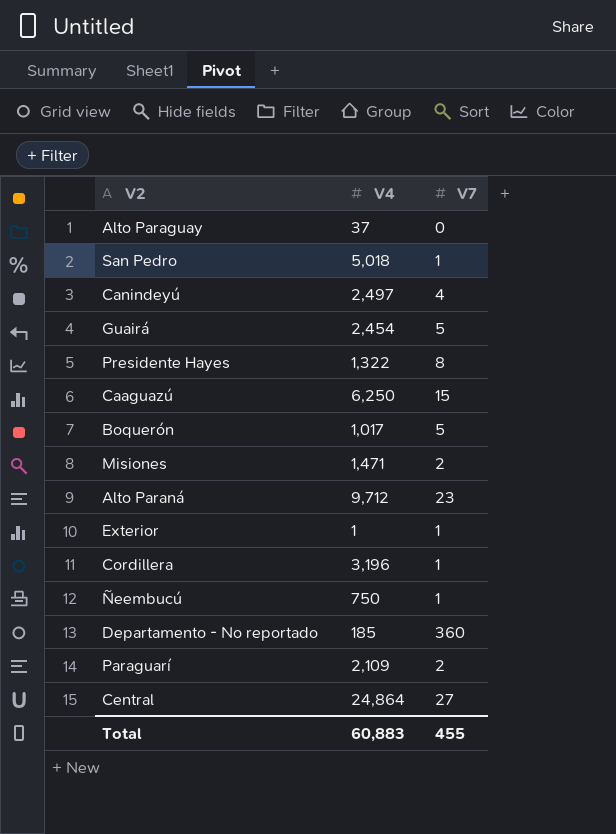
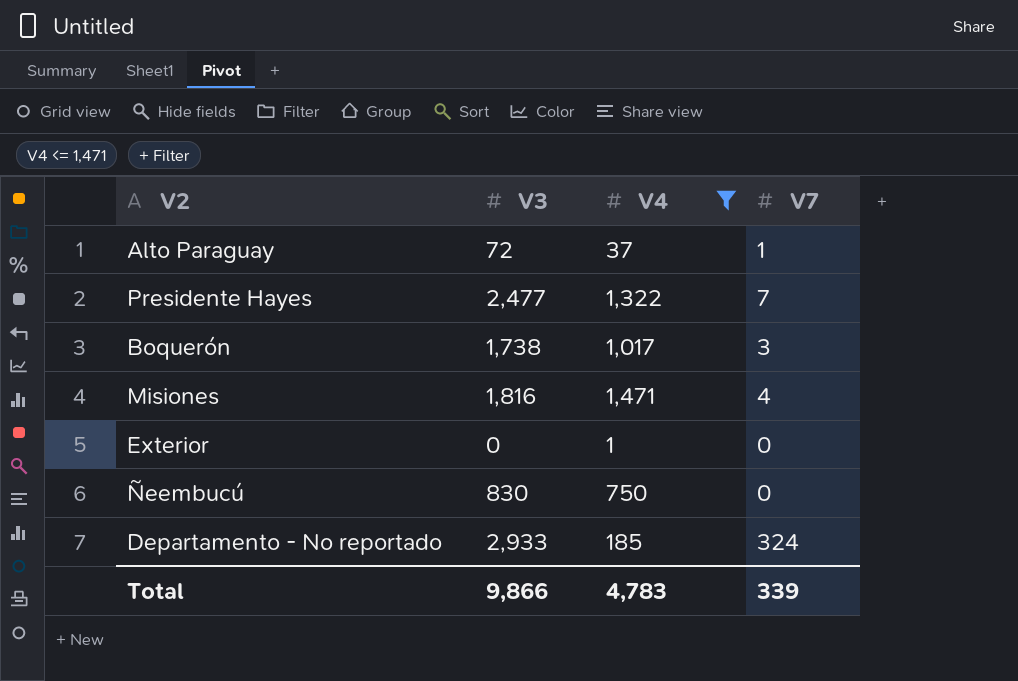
filter: none -> V4 <= 1,471
column V3 | position: none -> 2
Alto Paraguay | V7: 0 -> 1
Presidente Hayes | V7: 8 -> 7
Boquerón | V7: 5 -> 3
Misiones | V7: 2 -> 4
Exterior | V7: 1 -> 0
Ñeembucú | V7: 1 -> 0
Departamento - No reportado | V7: 360 -> 324
Total | V4: 60,883 -> 4,783
Total | V7: 455 -> 339

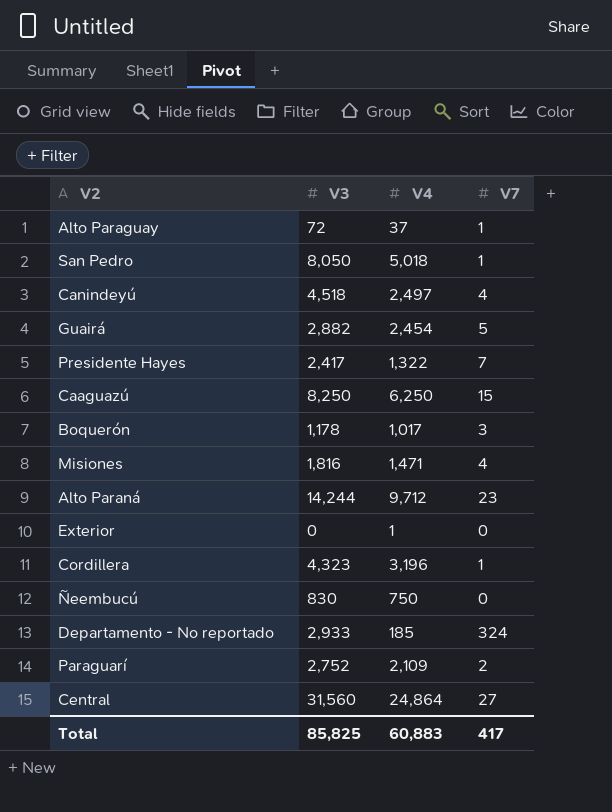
filter: V4 <= 1,471 -> none
Presidente Hayes | V3: 2,477 -> 2,417
Boquerón | V3: 1,738 -> 1,178
Total | V3: 9,866 -> 85,825
Total | V4: 4,783 -> 60,883
Total | V7: 339 -> 417

